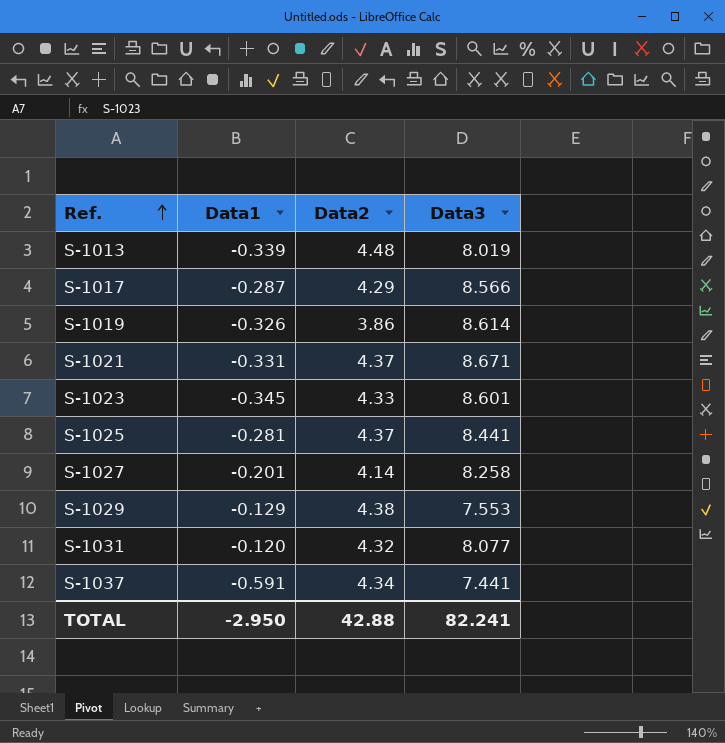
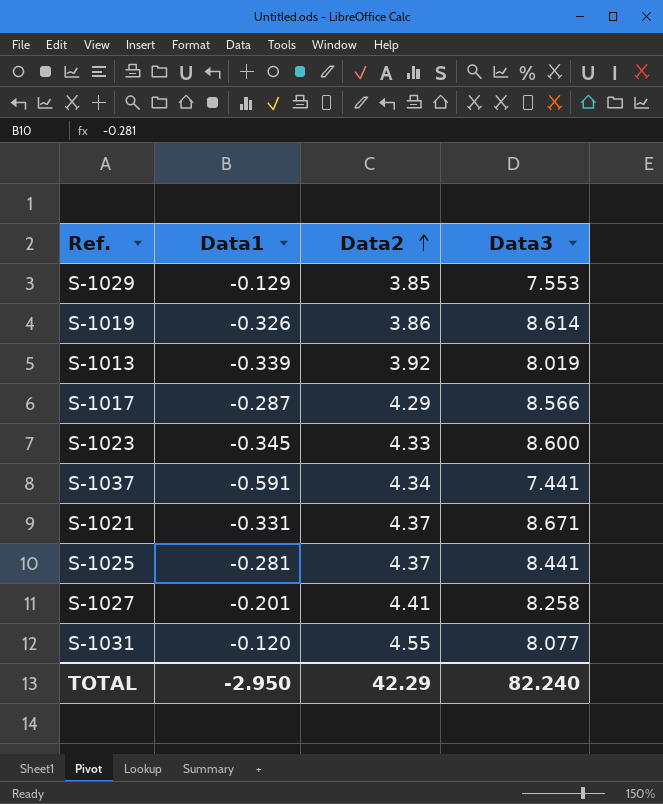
row order: Ref. ascending -> Data2 ascending
S-1029 | Data2: 4.38 -> 3.85
S-1013 | Data2: 4.48 -> 3.92
S-1023 | Data3: 8.601 -> 8.600
S-1027 | Data2: 4.14 -> 4.41
S-1031 | Data2: 4.32 -> 4.55
TOTAL | Data2: 42.88 -> 42.29
TOTAL | Data3: 82.241 -> 82.240

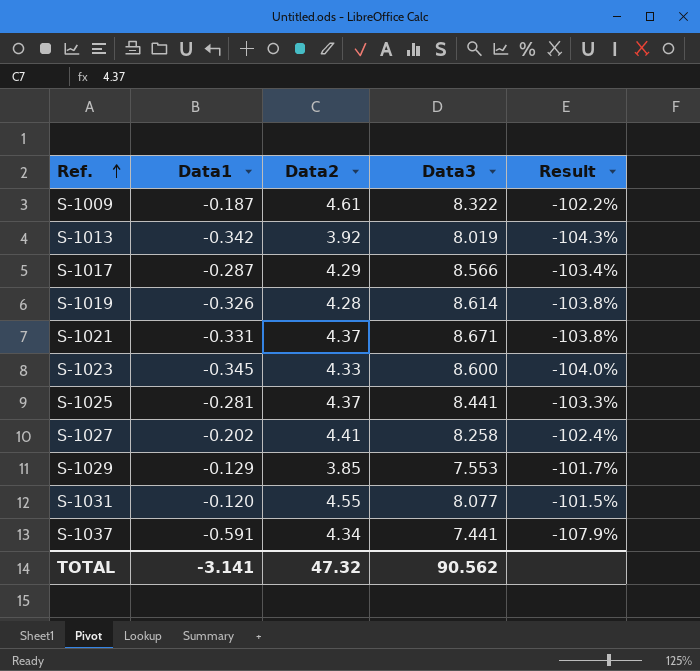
row order: Data2 ascending -> Ref. ascending
column Result | formula: none -> ([Data1] - [Data3]) / [Data3]
row S-1009: none -> -0.187 | 4.61 | 8.322 | -102.2%
S-1013 | Data1: -0.339 -> -0.342
S-1019 | Data2: 3.86 -> 4.28
S-1027 | Data1: -0.201 -> -0.202
TOTAL | Data1: -2.950 -> -3.141
TOTAL | Data2: 42.29 -> 47.32
TOTAL | Data3: 82.240 -> 90.562

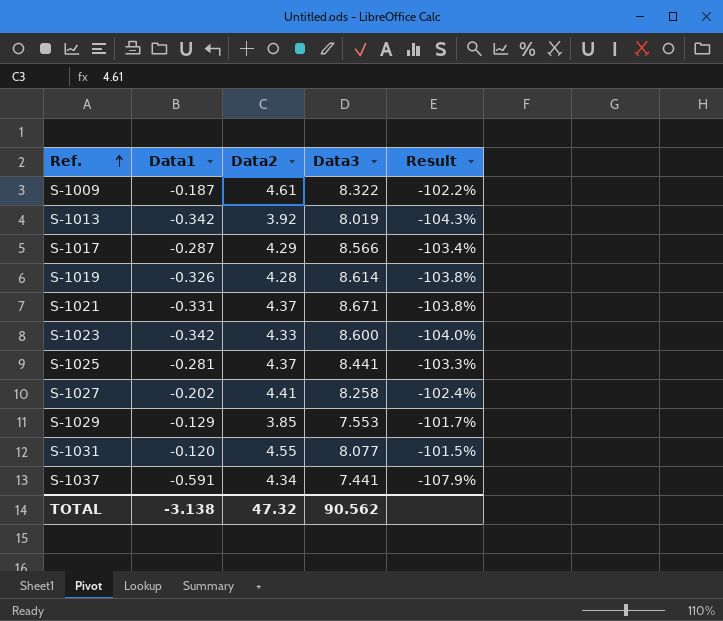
S-1023 | Data1: -0.345 -> -0.342
TOTAL | Data1: -3.141 -> -3.138

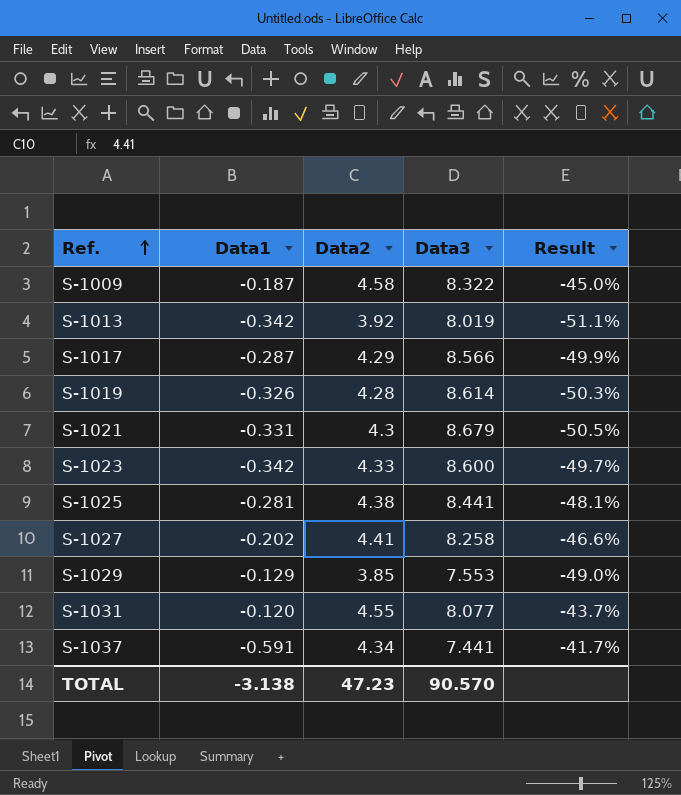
column Result | formula: ([Data1] - [Data3]) / [Data3] -> ([Data2] - [Data3]) / [Data3]
S-1009 | Data2: 4.61 -> 4.58
S-1021 | Data2: 4.37 -> 4.3
S-1021 | Data3: 8.671 -> 8.679
S-1025 | Data2: 4.37 -> 4.38
TOTAL | Data2: 47.32 -> 47.23
TOTAL | Data3: 90.562 -> 90.570

